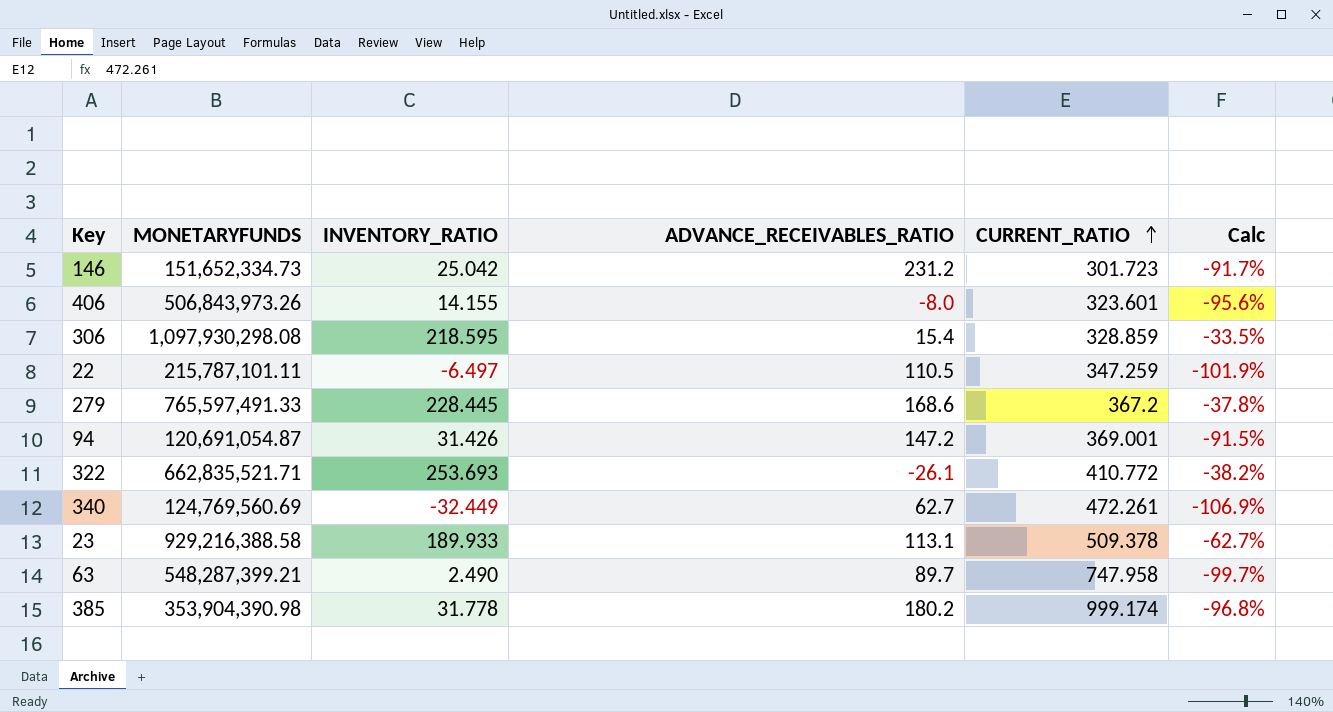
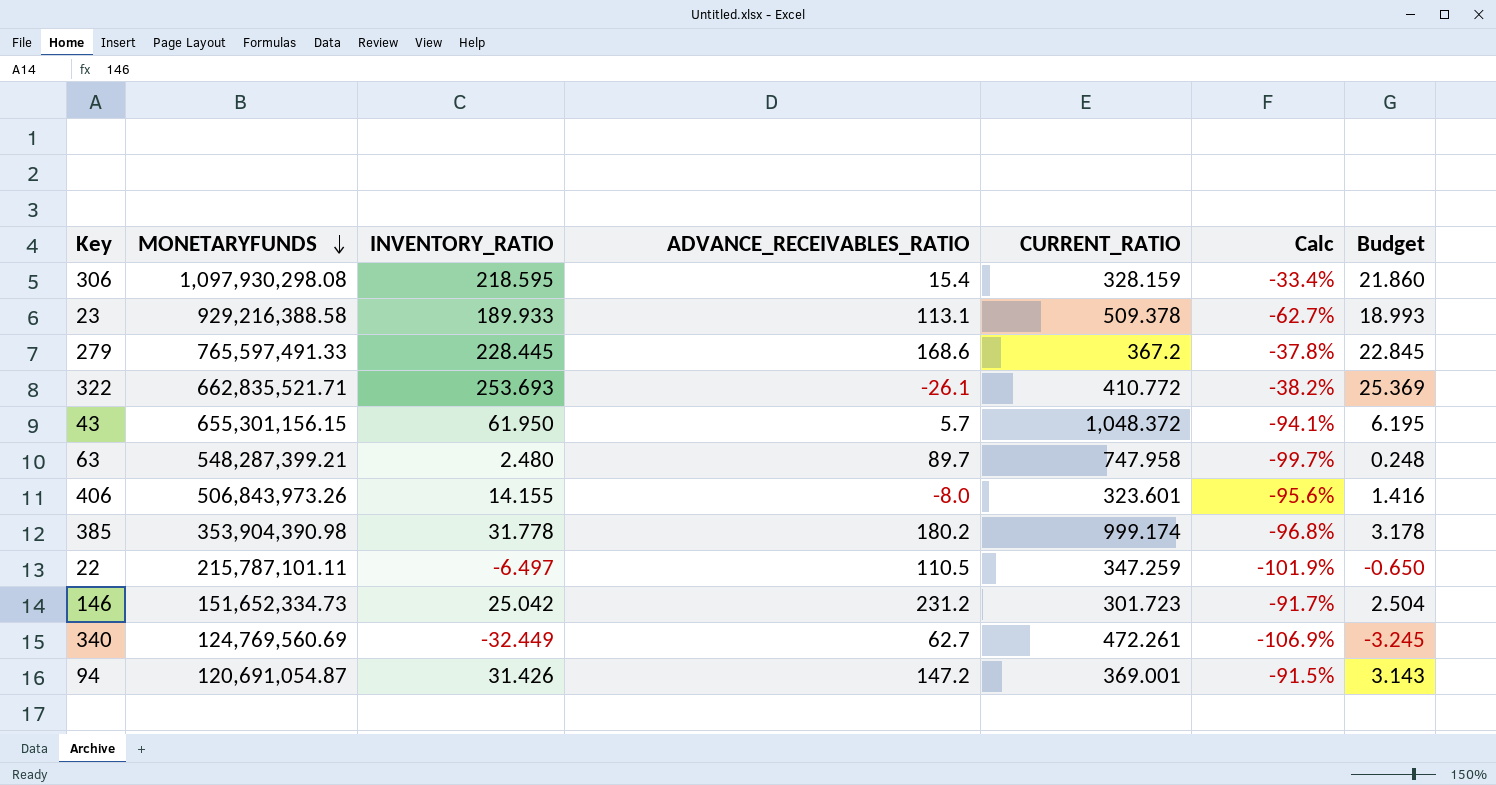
row order: CURRENT_RATIO ascending -> MONETARYFUNDS descending
column Budget | formula: none -> [INVENTORY_RATIO] * 0.1
306 | CURRENT_RATIO: 328.859 -> 328.159
306 | Calc: -33.5% -> -33.4%
row 43: none -> 655,301,156.15 | 61.950 | 5.7 | 1,048.372 | -94.1% | 6.195
63 | INVENTORY_RATIO: 2.490 -> 2.480

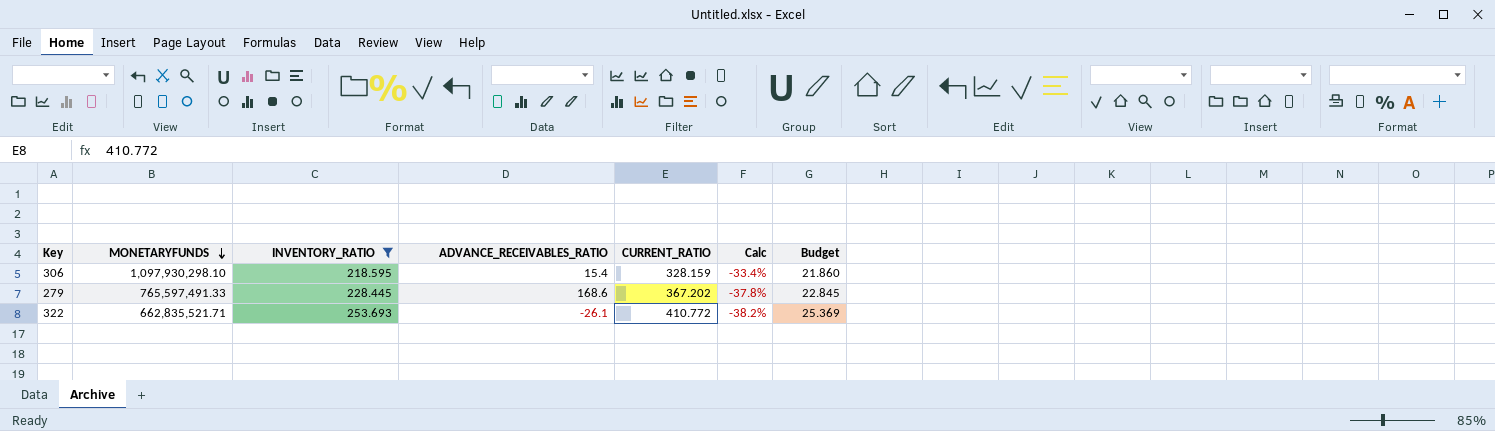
filter: none -> INVENTORY_RATIO >= 218.595
306 | MONETARYFUNDS: 1,097,930,298.08 -> 1,097,930,298.10
279 | CURRENT_RATIO: 367.2 -> 367.202

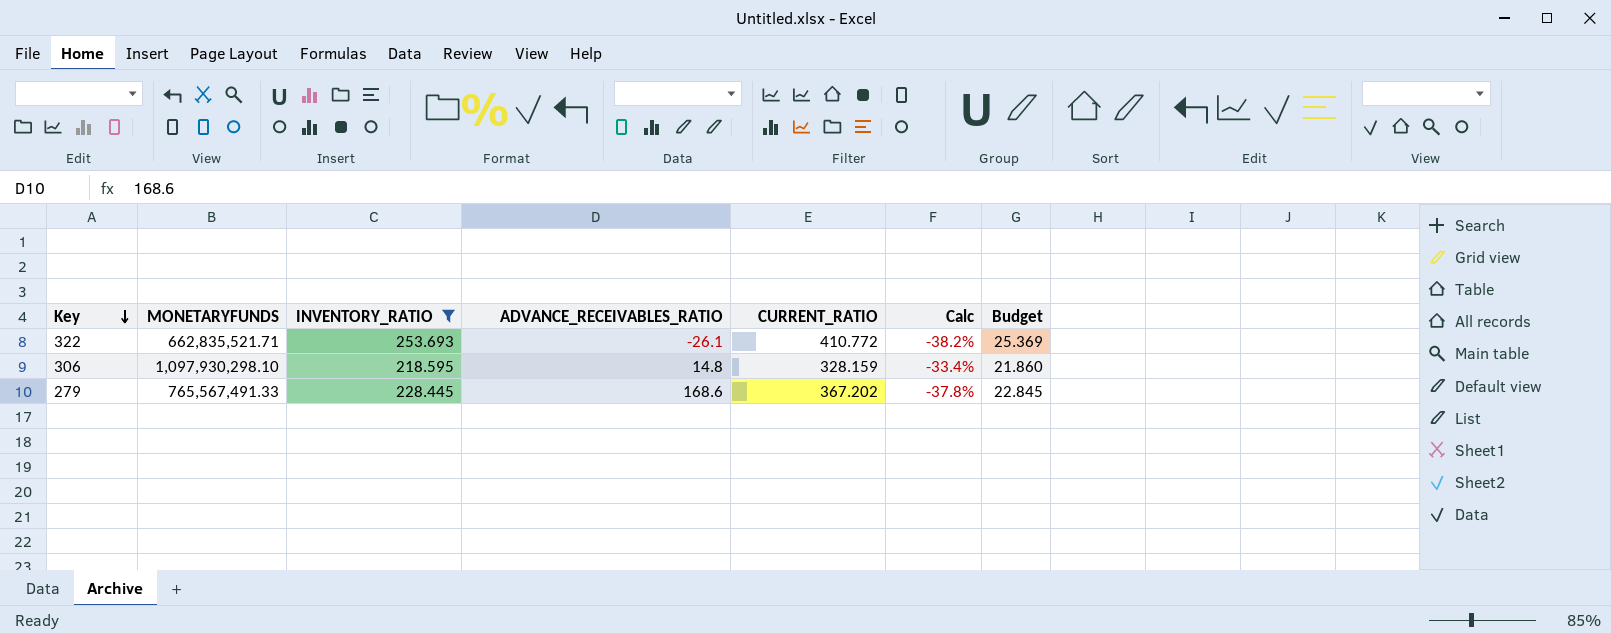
row order: MONETARYFUNDS descending -> Key descending
306 | ADVANCE_RECEIVABLES_RATIO: 15.4 -> 14.8
279 | MONETARYFUNDS: 765,597,491.33 -> 765,567,491.33

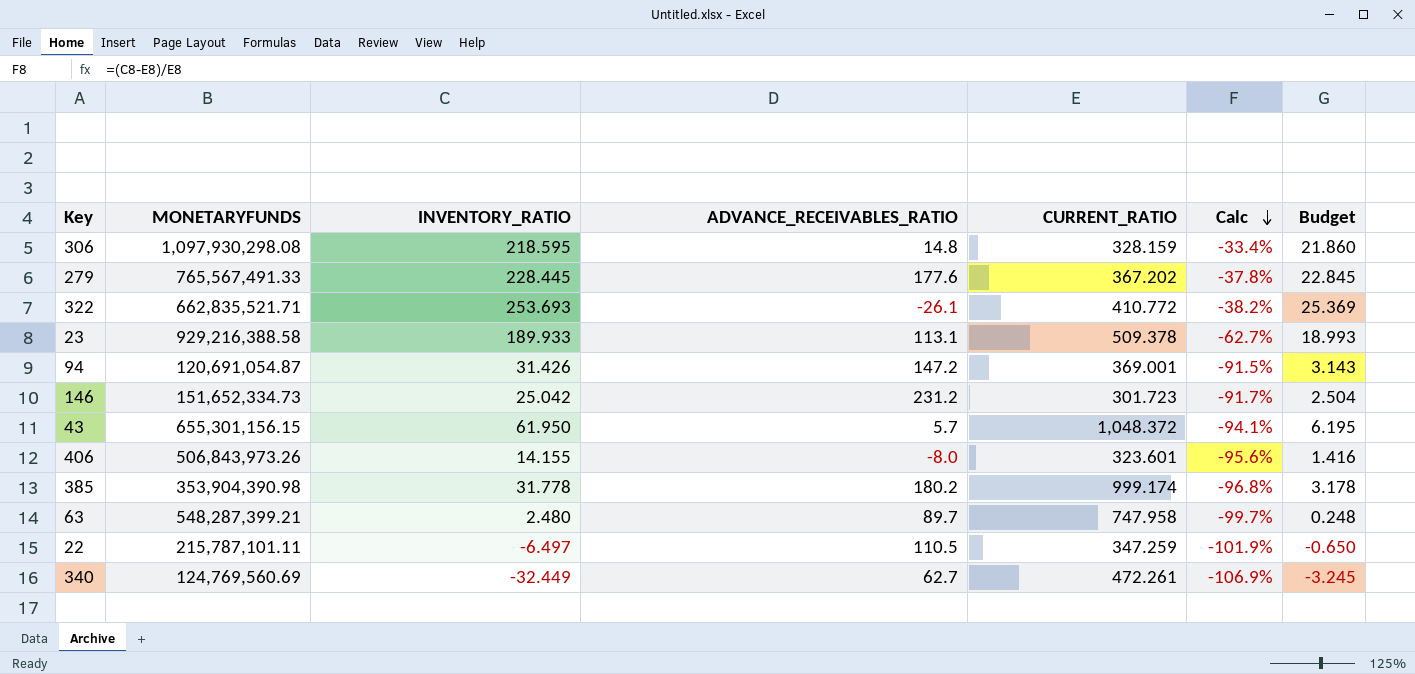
filter: INVENTORY_RATIO >= 218.595 -> none
row order: Key descending -> Calc descending
306 | MONETARYFUNDS: 1,097,930,298.10 -> 1,097,930,298.08
279 | ADVANCE_RECEIVABLES_RATIO: 168.6 -> 177.6

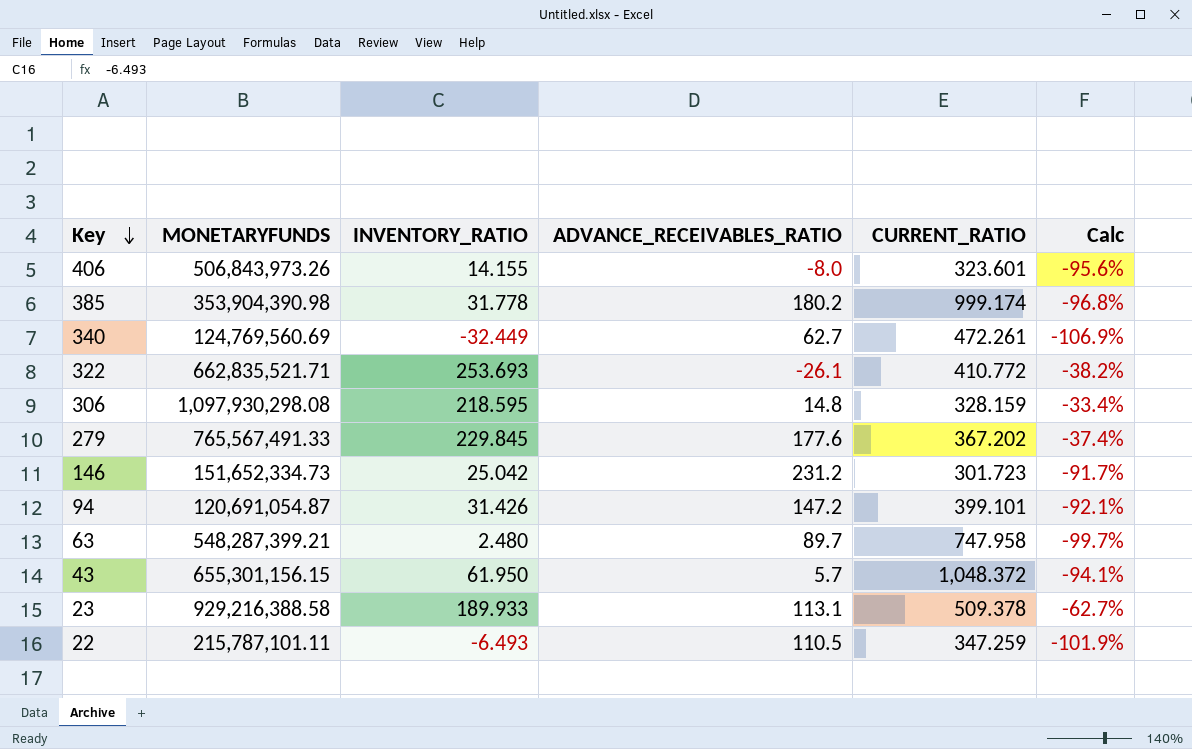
row order: Calc descending -> Key descending
column Budget | formula: [INVENTORY_RATIO] * 0.1 -> none
279 | INVENTORY_RATIO: 228.445 -> 229.845
279 | Calc: -37.8% -> -37.4%
94 | CURRENT_RATIO: 369.001 -> 399.101
94 | Calc: -91.5% -> -92.1%
22 | INVENTORY_RATIO: -6.497 -> -6.493

